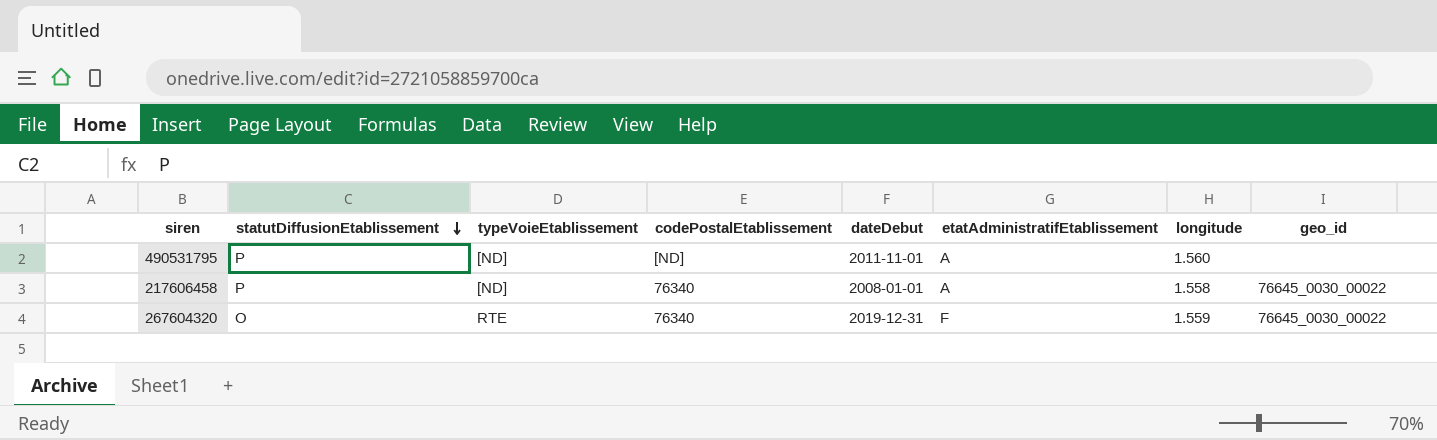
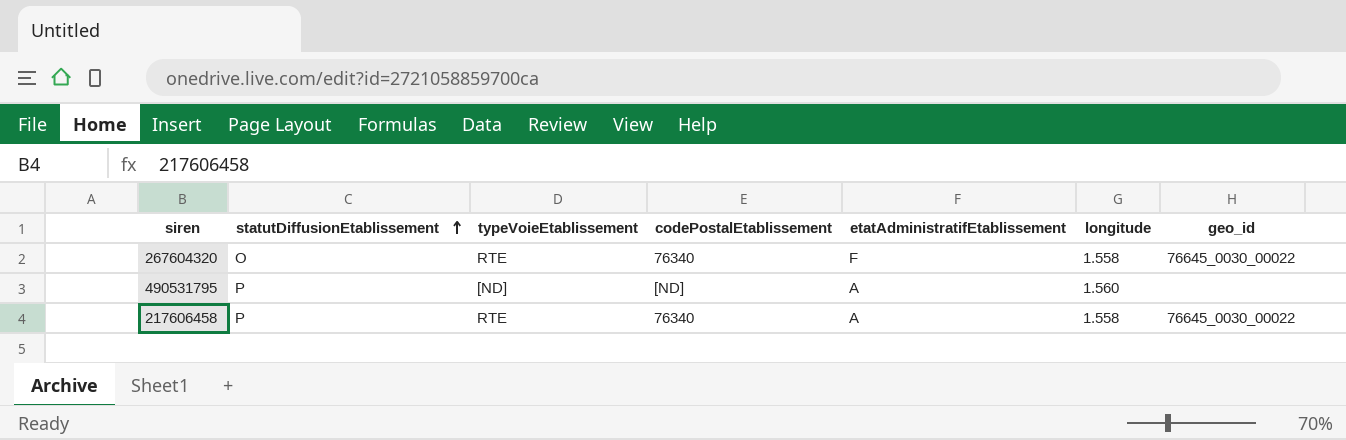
row order: statutDiffusionEtablissement descending -> statutDiffusionEtablissement ascending
column dateDebut | position: 5 -> none
267604320 | longitude: 1.559 -> 1.558
217606458 | typeVoieEtablissement: [ND] -> RTE

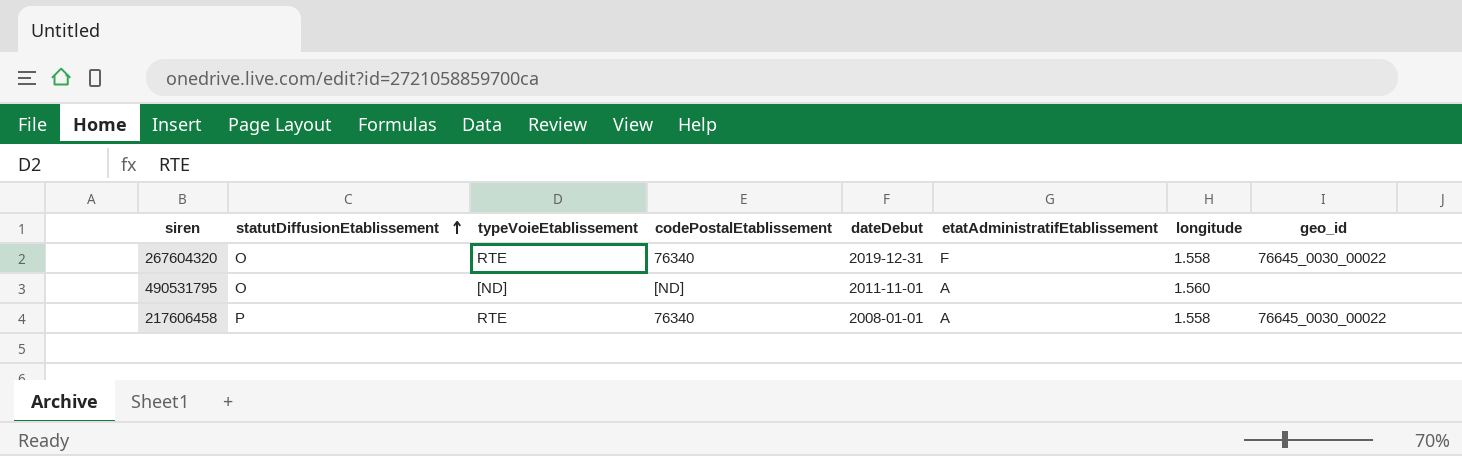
column dateDebut | position: none -> 5
490531795 | statutDiffusionEtablissement: P -> O

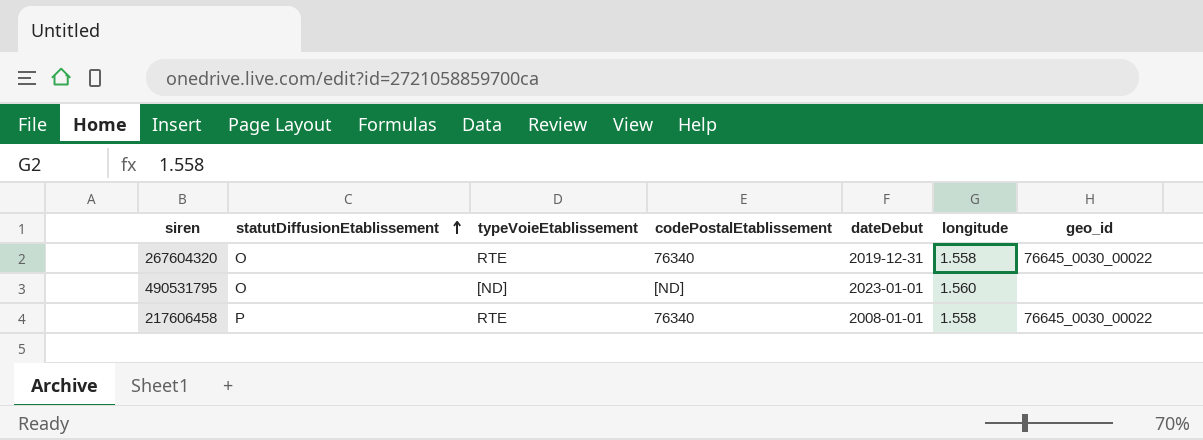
column etatAdministratifEtablissement | position: 6 -> none
490531795 | dateDebut: 2011-11-01 -> 2023-01-01

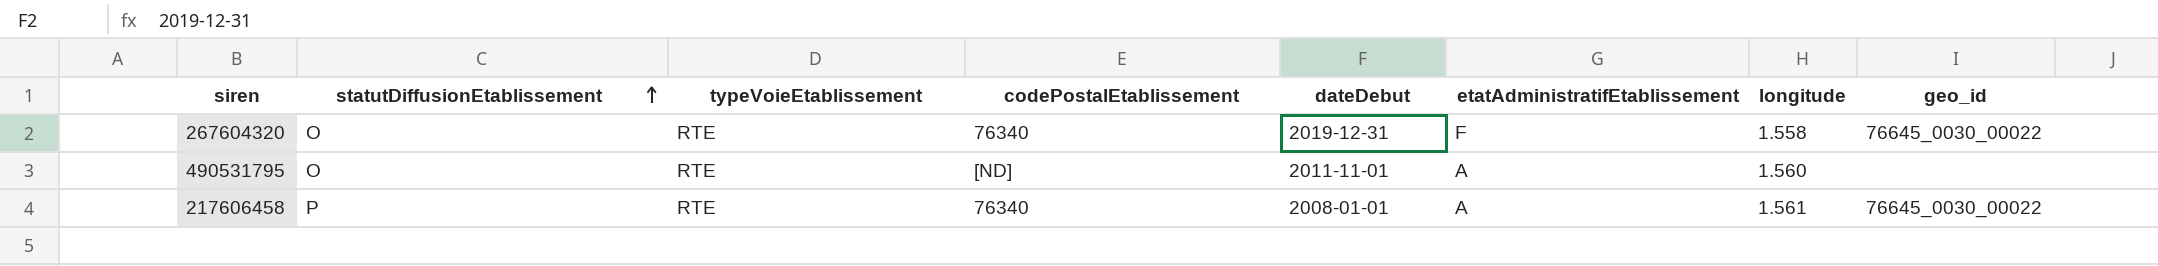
column etatAdministratifEtablissement | position: none -> 6
490531795 | typeVoieEtablissement: [ND] -> RTE
490531795 | dateDebut: 2023-01-01 -> 2011-11-01
217606458 | longitude: 1.558 -> 1.561

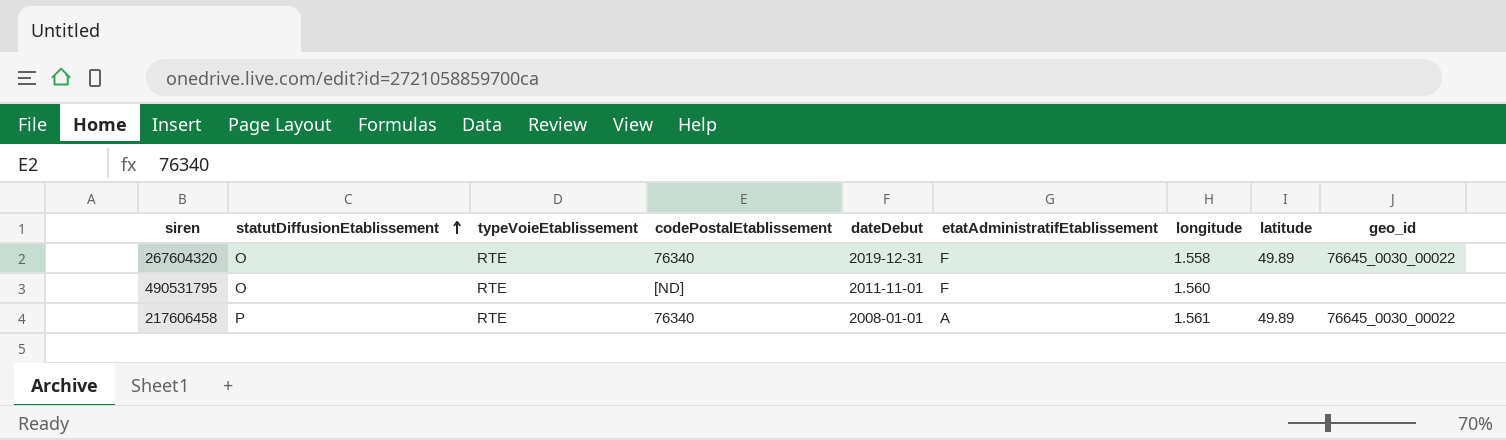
column latitude | position: none -> 8
490531795 | etatAdministratifEtablissement: A -> F

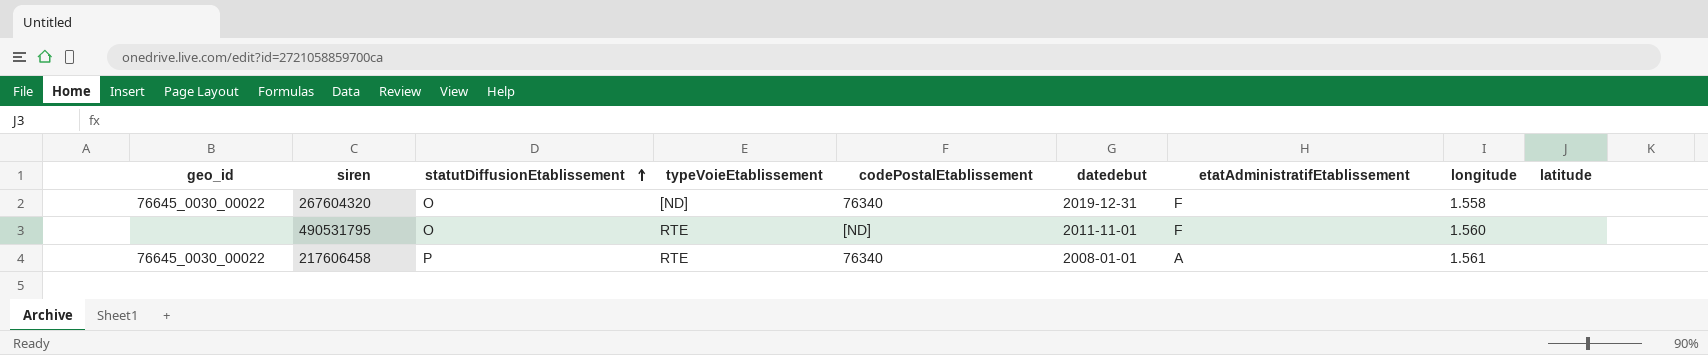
column geo_id | position: 9 -> 1
column name: dateDebut -> datedebut
267604320 | typeVoieEtablissement: RTE -> [ND]
267604320 | latitude: 49.89 -> none
217606458 | latitude: 49.89 -> none

